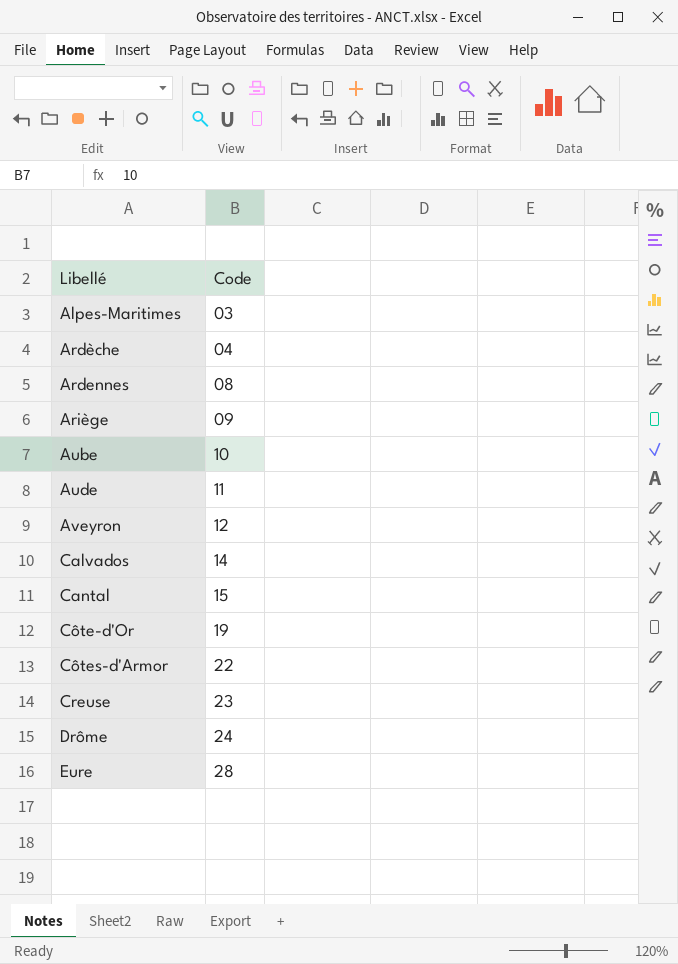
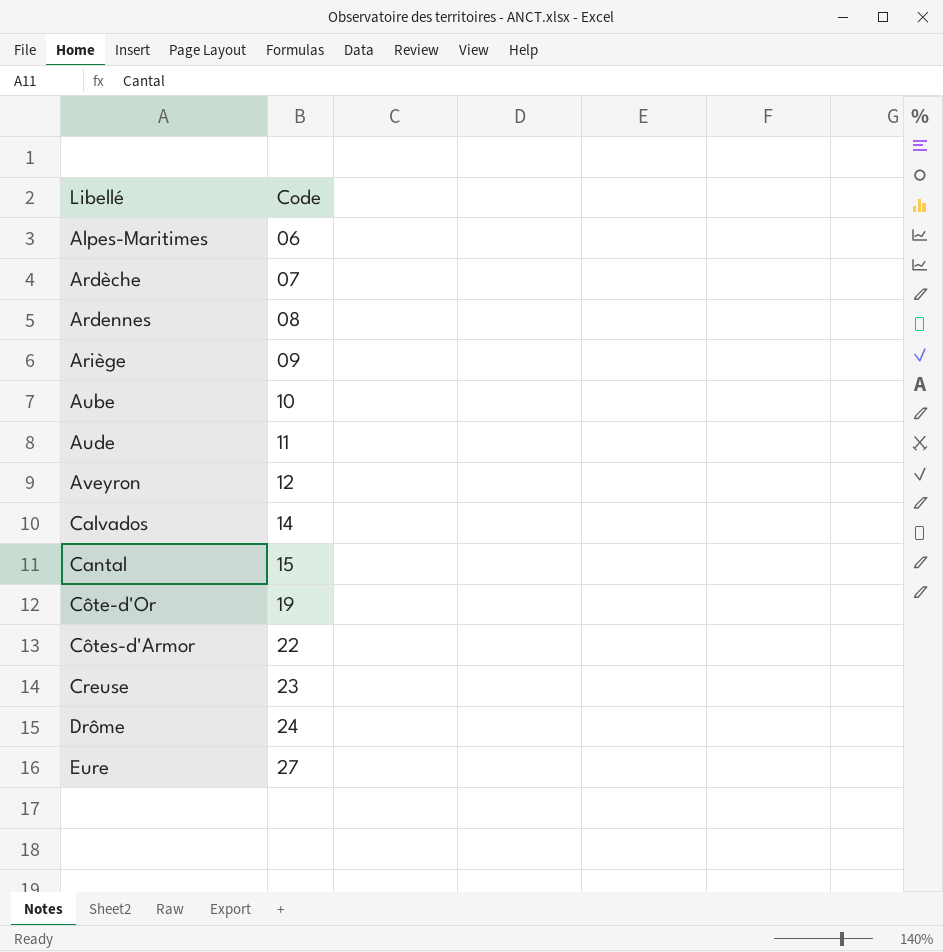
Alpes-Maritimes | Code: 03 -> 06
Ardèche | Code: 04 -> 07
Eure | Code: 28 -> 27

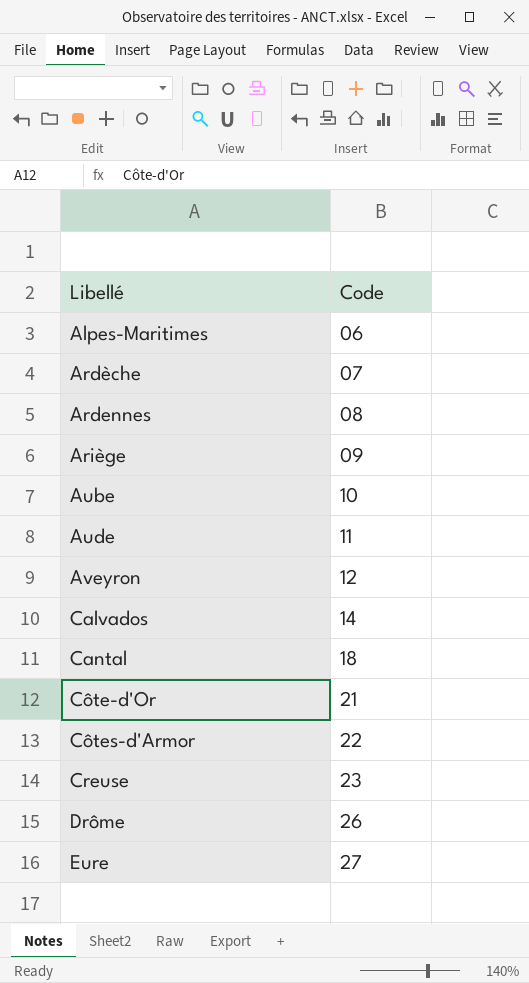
Cantal | Code: 15 -> 18
Côte-d'Or | Code: 19 -> 21
Drôme | Code: 24 -> 26

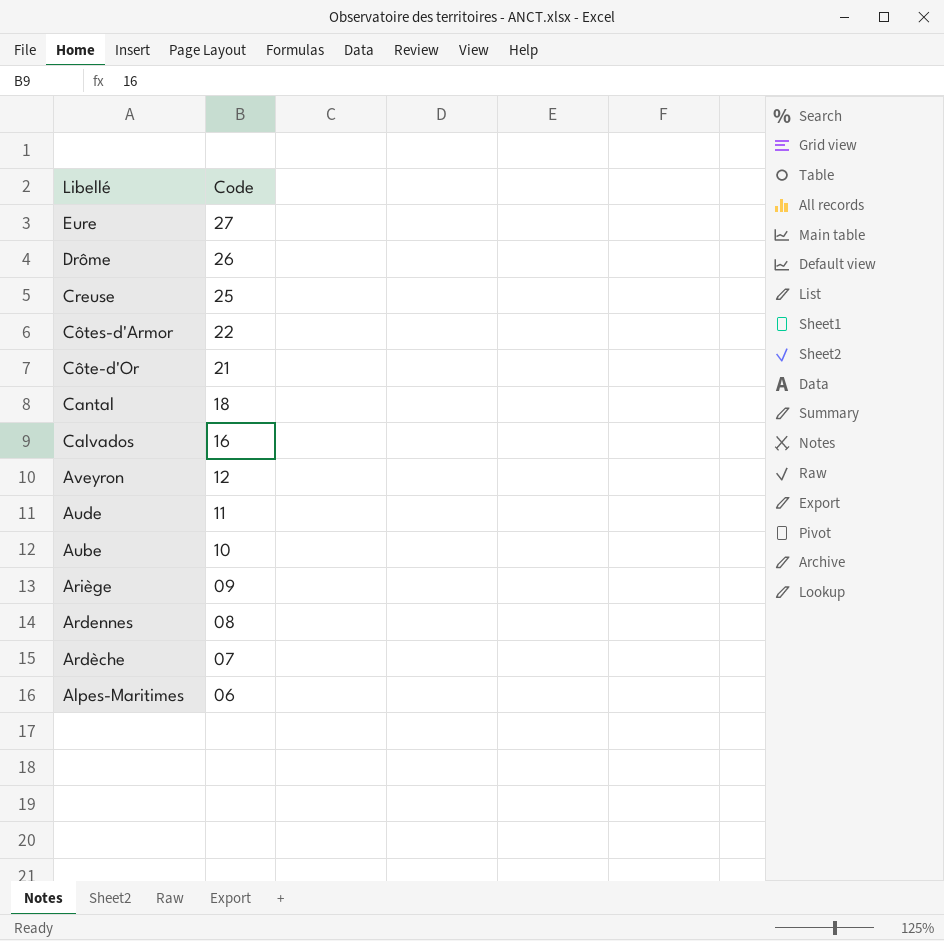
row order: Libellé ascending -> Libellé descending
Creuse | Code: 23 -> 25
Calvados | Code: 14 -> 16

